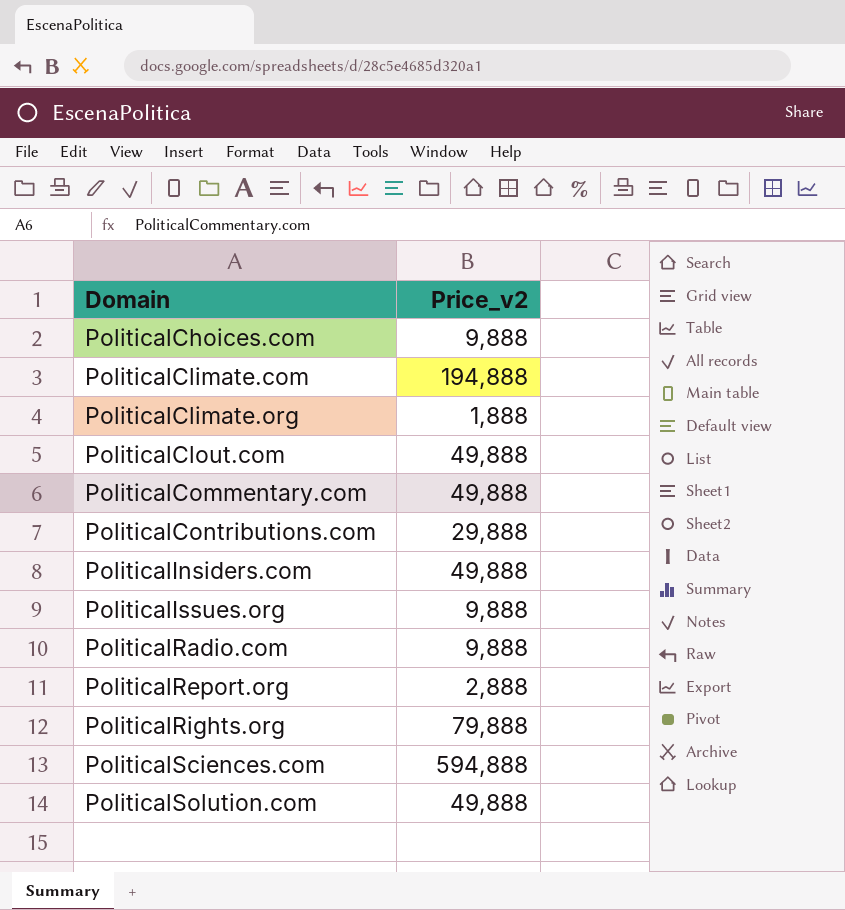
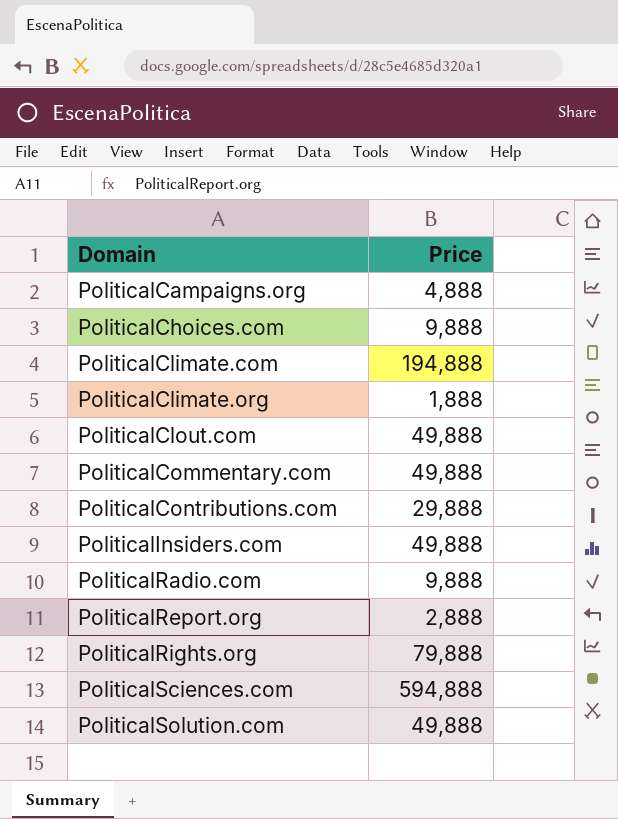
column name: Price_v2 -> Price
row PoliticalIssues.org: 9,888 -> none
row PoliticalCampaigns.org: none -> 4,888

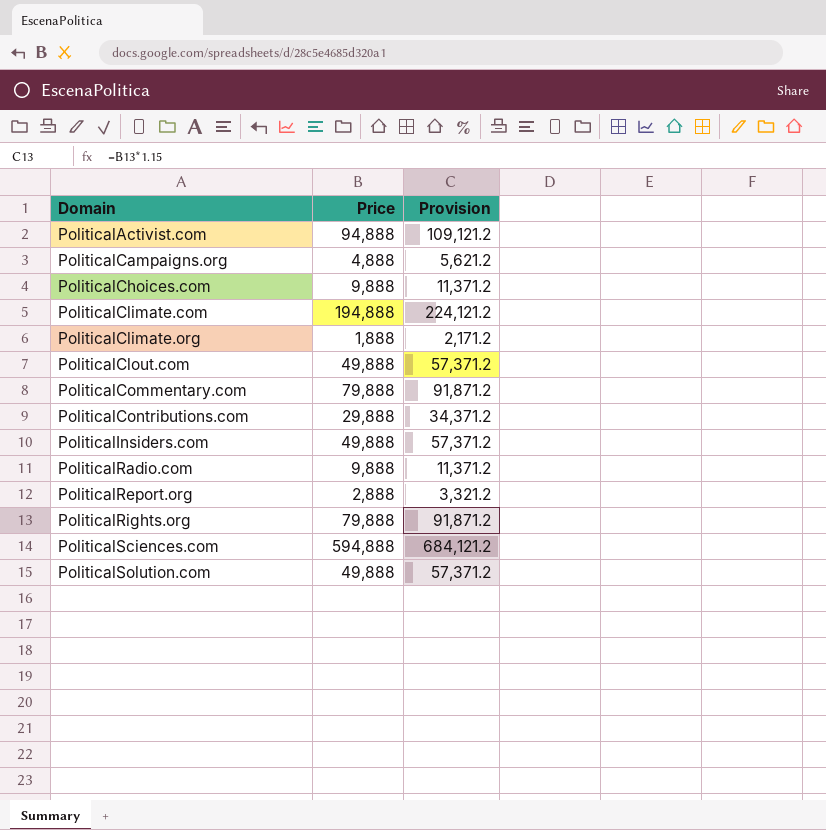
column Provision | formula: none -> [Price] * 1.15
row PoliticalActivist.com: none -> 94,888 | 109,121.2
PoliticalCommentary.com | Price: 49,888 -> 79,888

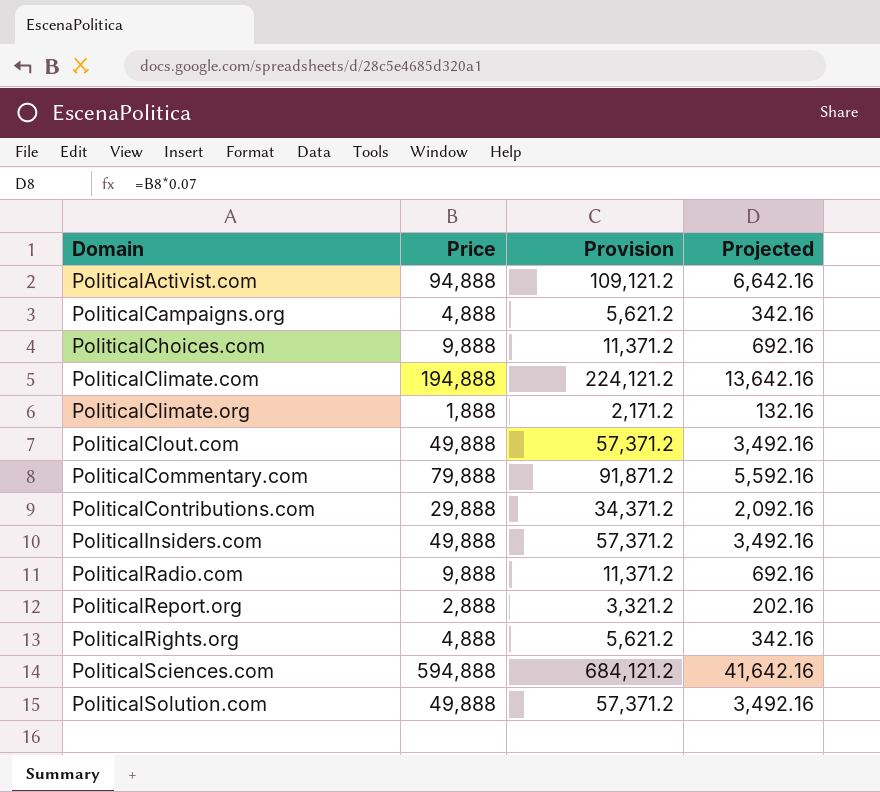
column Projected | formula: none -> [Price] * 0.07
PoliticalRights.org | Price: 79,888 -> 4,888
PoliticalRights.org | Provision: 91,871.2 -> 5,621.2

